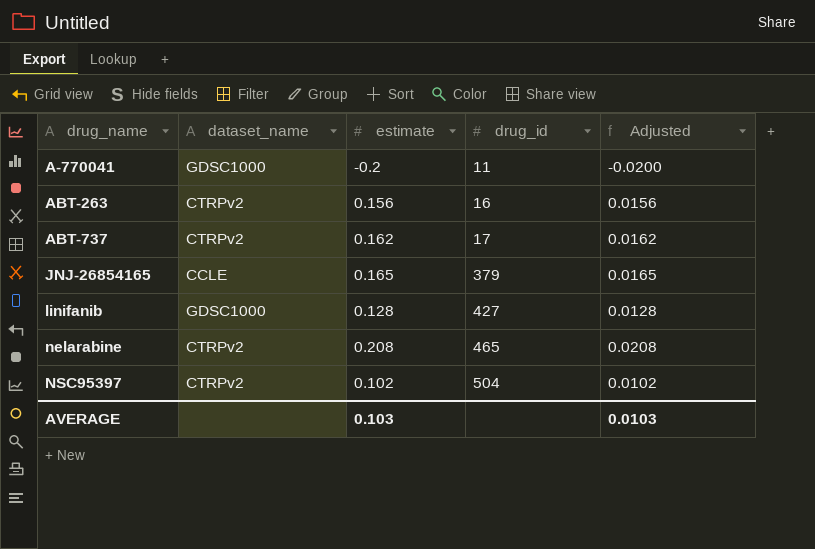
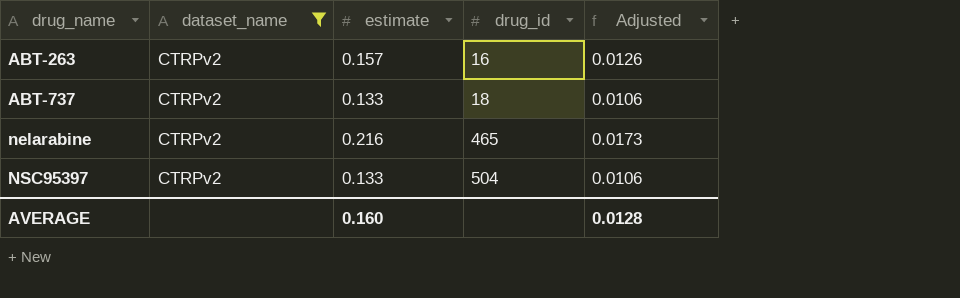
filter: none -> dataset_name = CTRPv2
column Adjusted | formula: [estimate] * 0.1 -> [estimate] * 0.08
ABT-263 | estimate: 0.156 -> 0.157
ABT-737 | estimate: 0.162 -> 0.133
ABT-737 | drug_id: 17 -> 18
nelarabine | estimate: 0.208 -> 0.216
NSC95397 | estimate: 0.102 -> 0.133
AVERAGE | estimate: 0.103 -> 0.160
AVERAGE | Adjusted: 0.0103 -> 0.0128

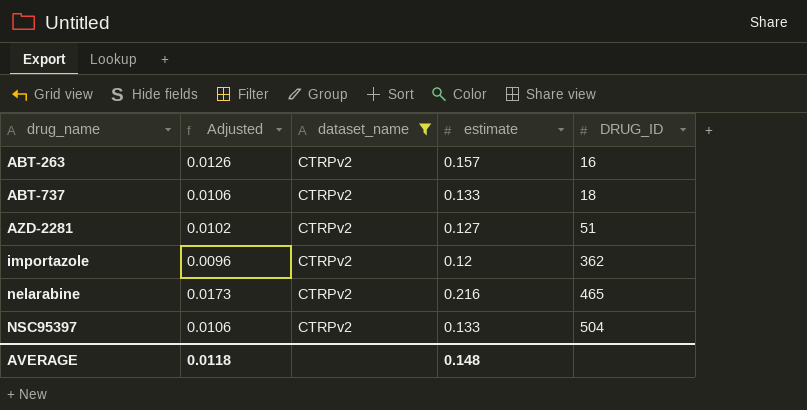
column Adjusted | position: 5 -> 2
column name: drug_id -> DRUG_ID
row AZD-2281: none -> 0.0102 | CTRPv2 | 0.127 | 51
row importazole: none -> 0.0096 | CTRPv2 | 0.12 | 362
AVERAGE | Adjusted: 0.0128 -> 0.0118
AVERAGE | estimate: 0.160 -> 0.148

